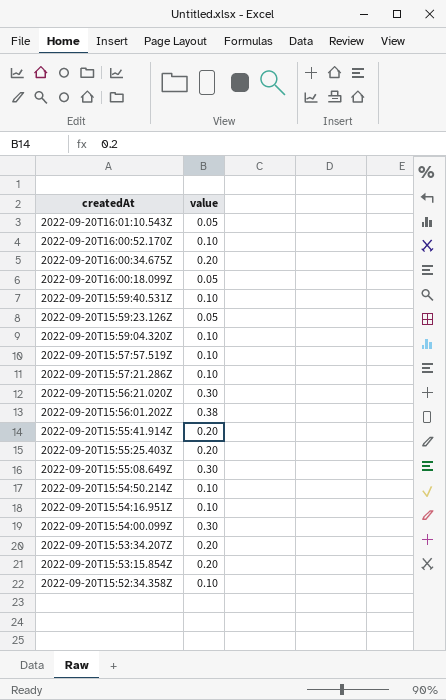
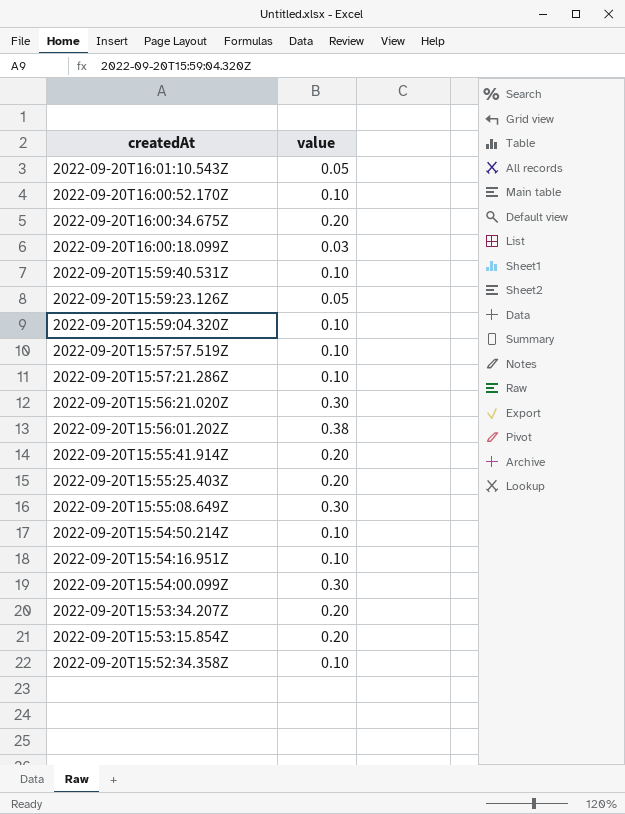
2022-09-20T16:00:18.099Z | value: 0.05 -> 0.03

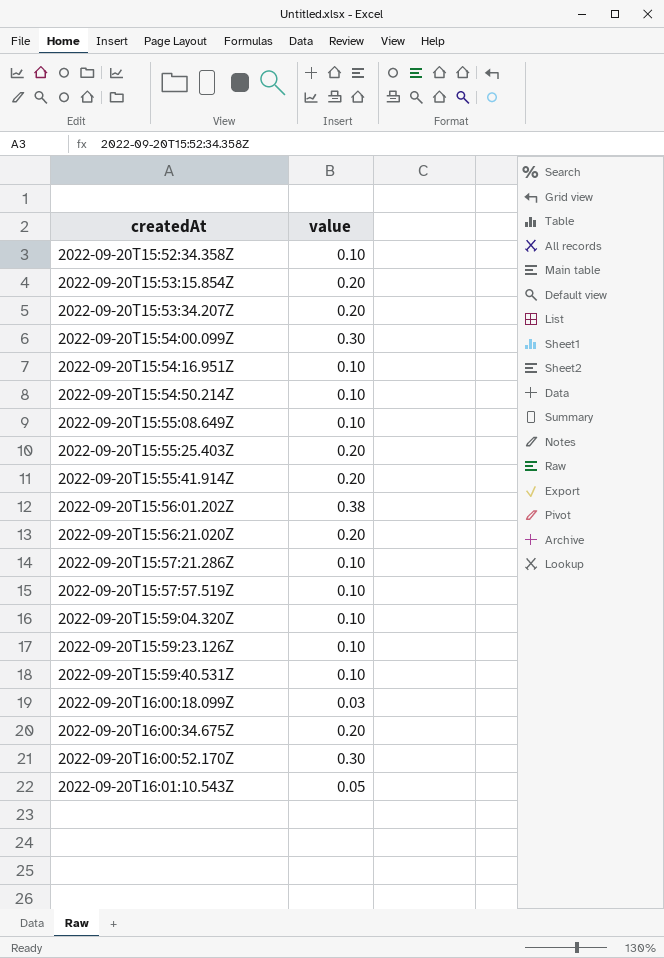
row order: createdAt descending -> createdAt ascending
2022-09-20T15:55:08.649Z | value: 0.30 -> 0.10
2022-09-20T15:56:21.020Z | value: 0.30 -> 0.20
2022-09-20T15:59:23.126Z | value: 0.05 -> 0.10
2022-09-20T16:00:52.170Z | value: 0.10 -> 0.30

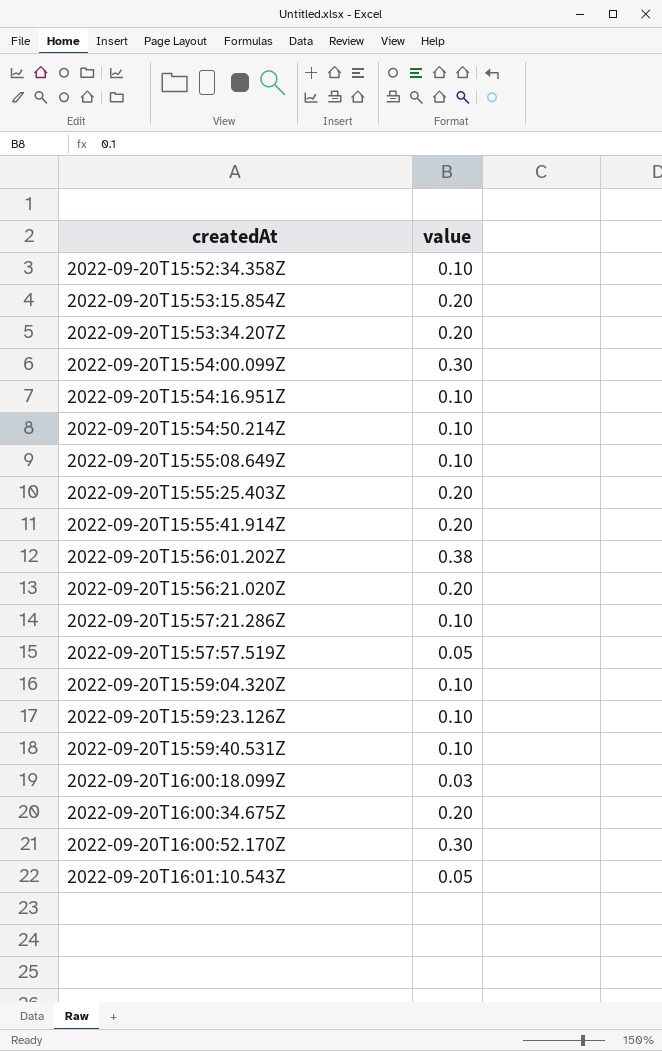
2022-09-20T15:57:57.519Z | value: 0.10 -> 0.05

